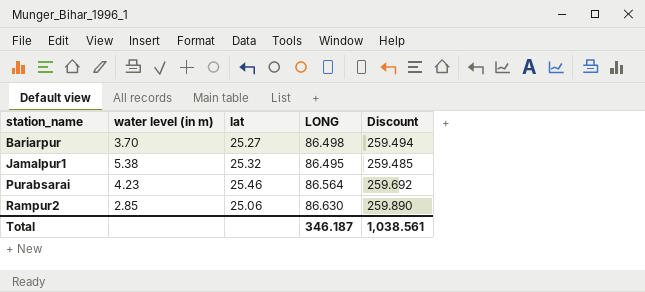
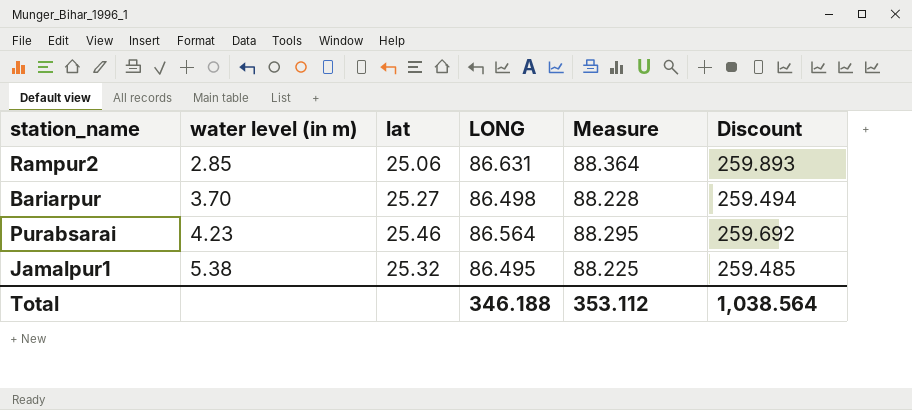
row order: station_name ascending -> water level (in m) ascending
column Measure | formula: none -> [LONG] * 1.02
Rampur2 | LONG: 86.630 -> 86.631
Rampur2 | Discount: 259.890 -> 259.893
Total | LONG: 346.187 -> 346.188
Total | Discount: 1,038.561 -> 1,038.564

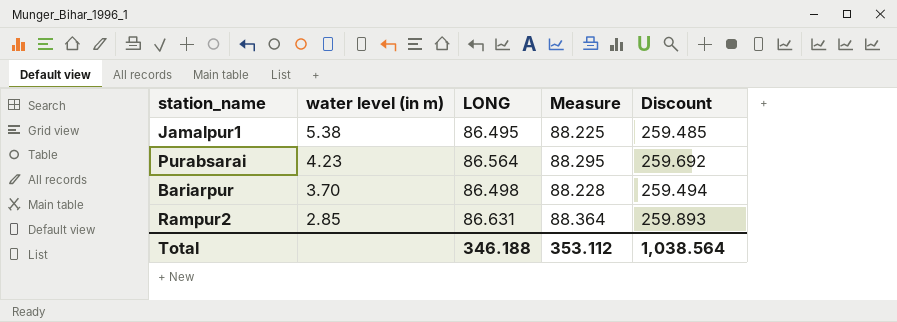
row order: water level (in m) ascending -> water level (in m) descending
column lat | position: 3 -> none

